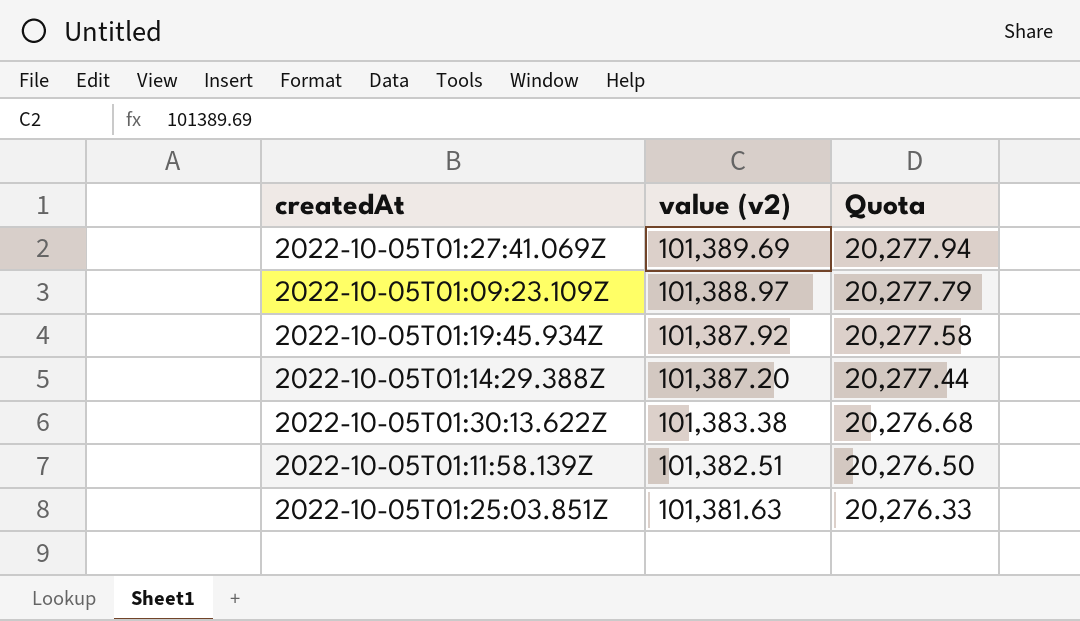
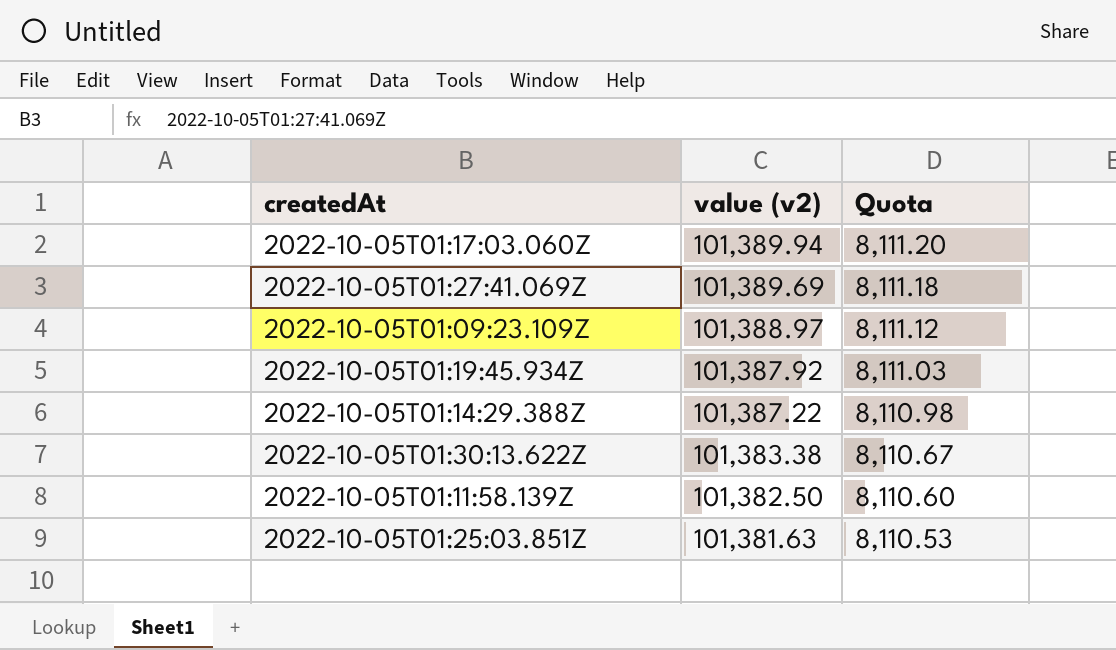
column Quota | formula: [value (v2)] * 0.2 -> [value (v2)] * 0.08
row 2022-10-05T01:17:03.060Z: none -> 101,389.94 | 8,111.20
2022-10-05T01:14:29.388Z | value (v2): 101,387.20 -> 101,387.22
2022-10-05T01:11:58.139Z | value (v2): 101,382.51 -> 101,382.50

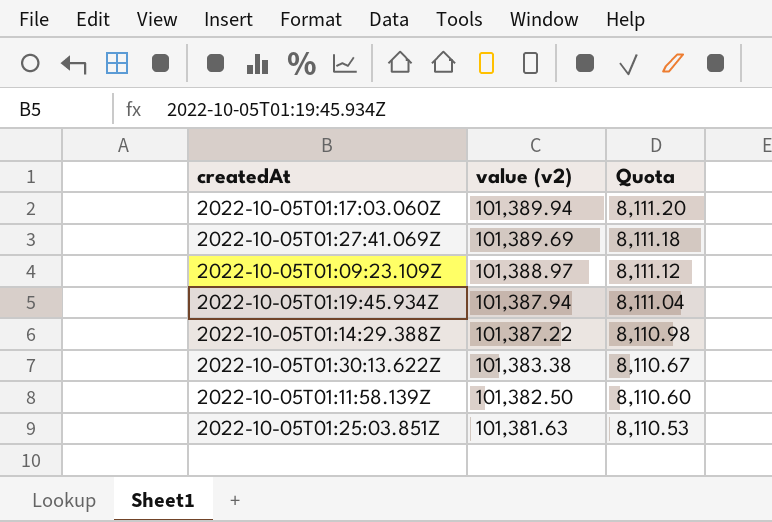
2022-10-05T01:19:45.934Z | value (v2): 101,387.92 -> 101,387.94
2022-10-05T01:19:45.934Z | Quota: 8,111.03 -> 8,111.04

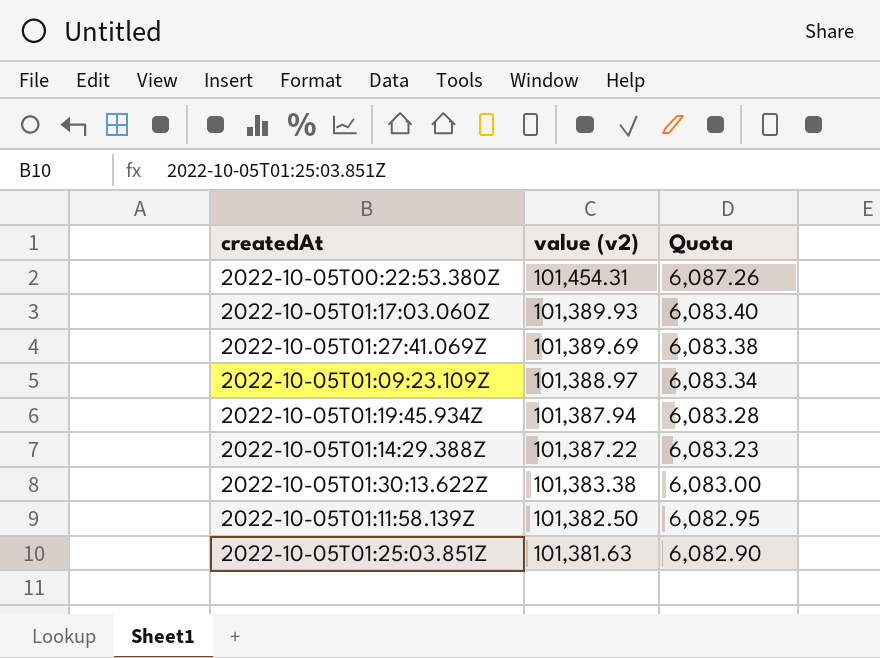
column Quota | formula: [value (v2)] * 0.08 -> [value (v2)] * 0.06
row 2022-10-05T00:22:53.380Z: none -> 101,454.31 | 6,087.26
2022-10-05T01:17:03.060Z | value (v2): 101,389.94 -> 101,389.93

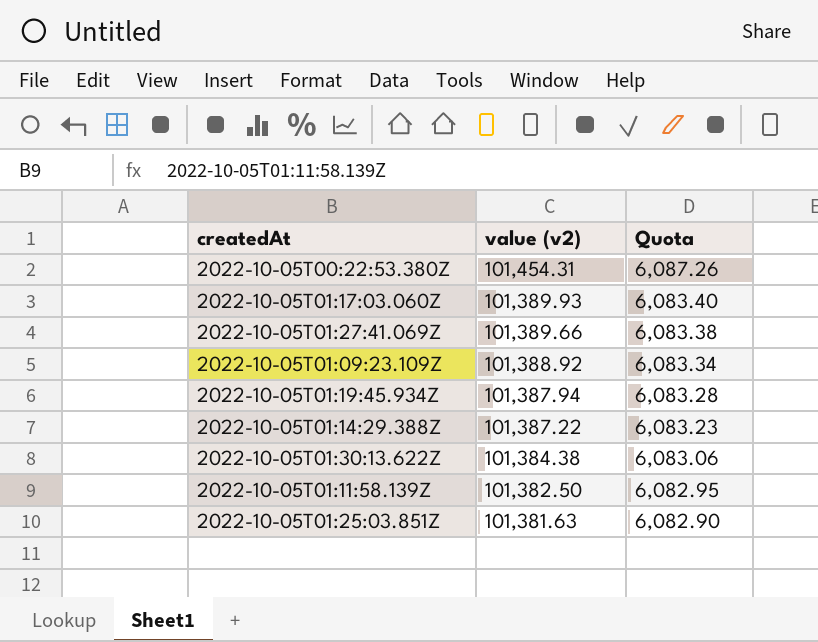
2022-10-05T01:27:41.069Z | value (v2): 101,389.69 -> 101,389.66
2022-10-05T01:09:23.109Z | value (v2): 101,388.97 -> 101,388.92
2022-10-05T01:30:13.622Z | value (v2): 101,383.38 -> 101,384.38
2022-10-05T01:30:13.622Z | Quota: 6,083.00 -> 6,083.06

